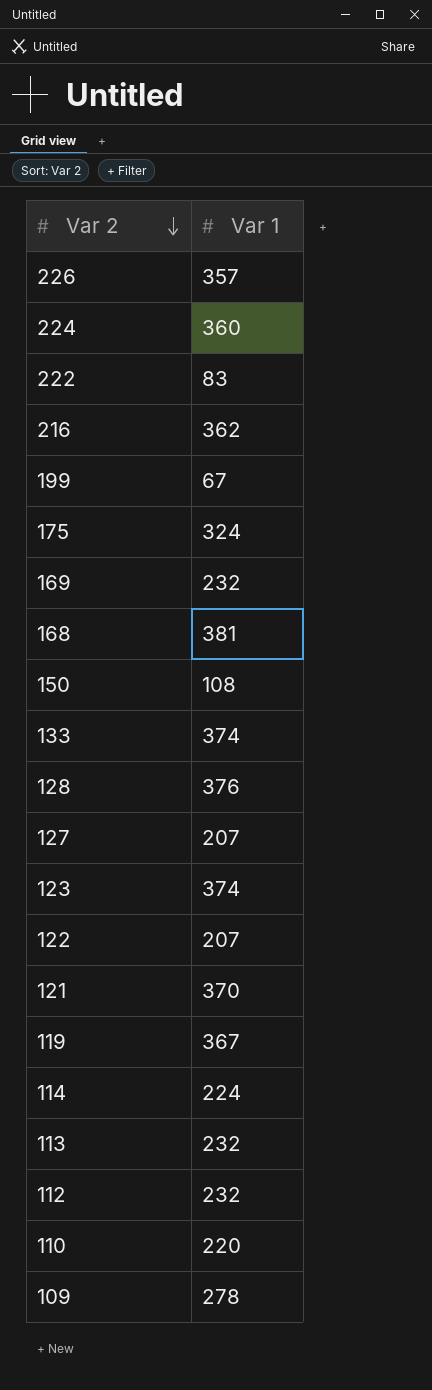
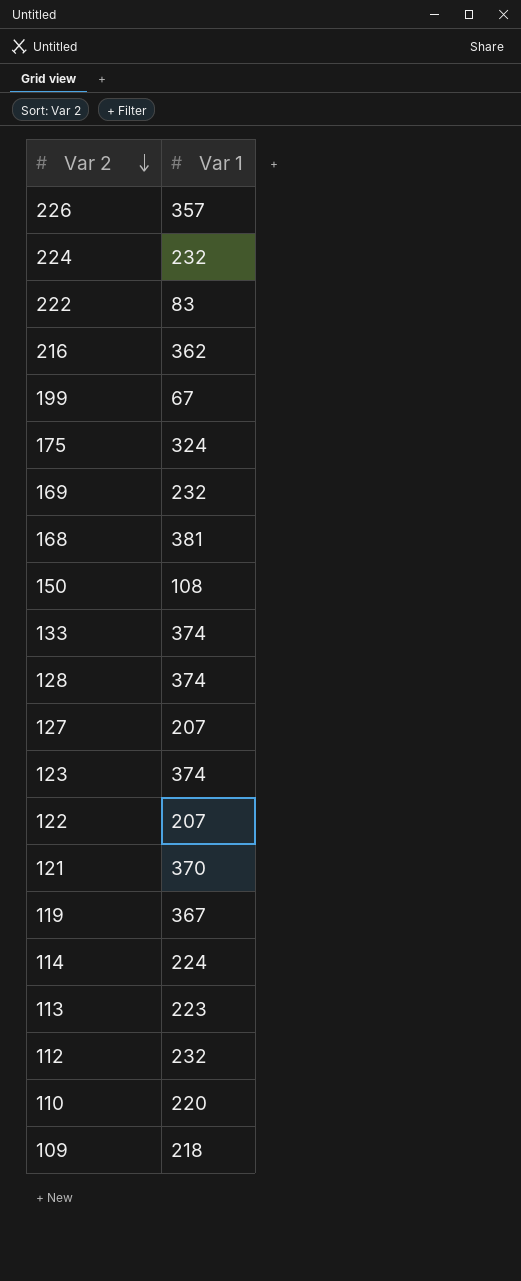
224 | Var 1: 360 -> 232
128 | Var 1: 376 -> 374
113 | Var 1: 232 -> 223
109 | Var 1: 278 -> 218

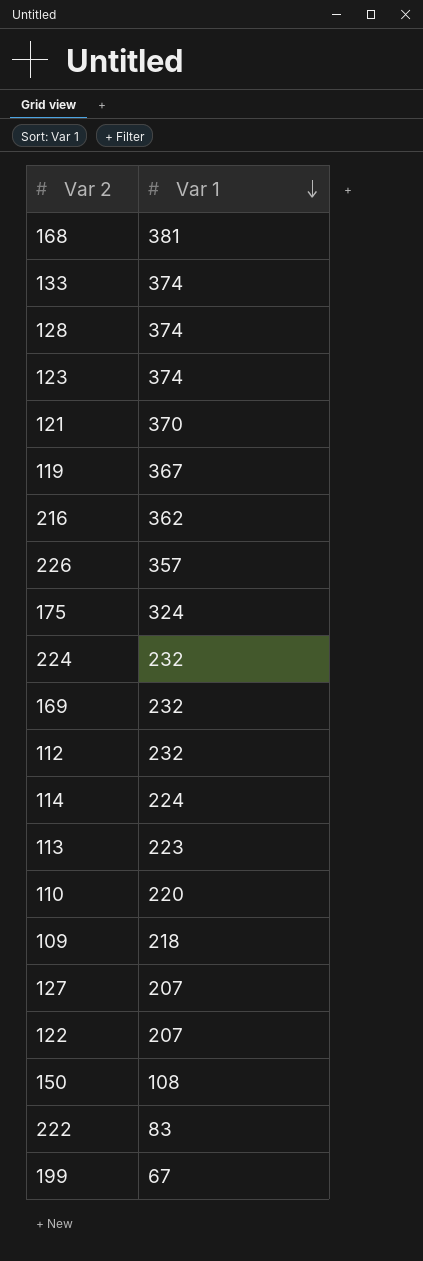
row order: Var 2 descending -> Var 1 descending

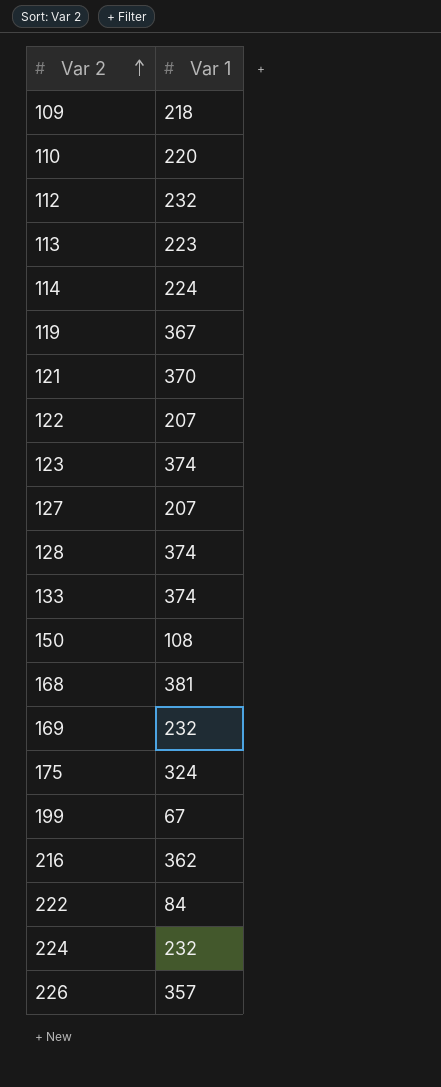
row order: Var 1 descending -> Var 2 ascending
222 | Var 1: 83 -> 84

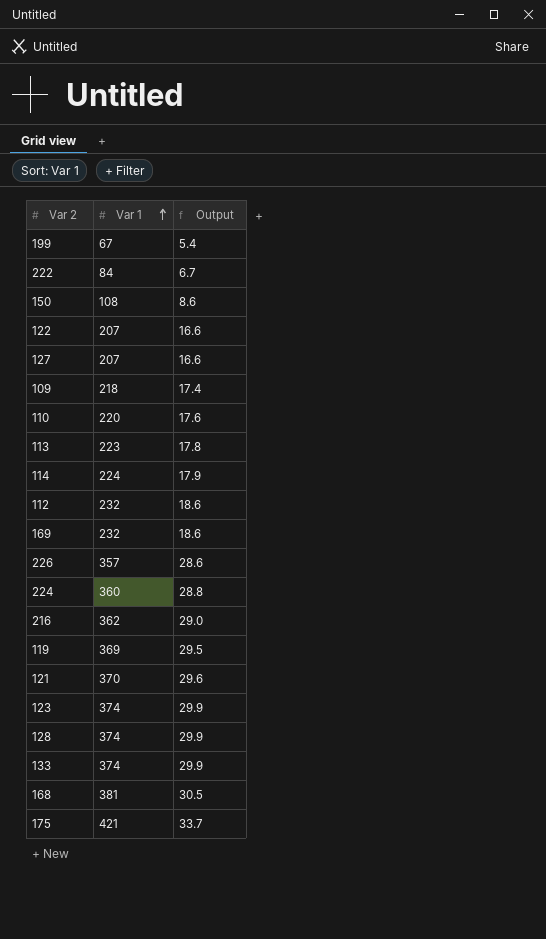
row order: Var 2 ascending -> Var 1 ascending
column Output | formula: none -> [Var 1] * 0.08
224 | Var 1: 232 -> 360
119 | Var 1: 367 -> 369
175 | Var 1: 324 -> 421

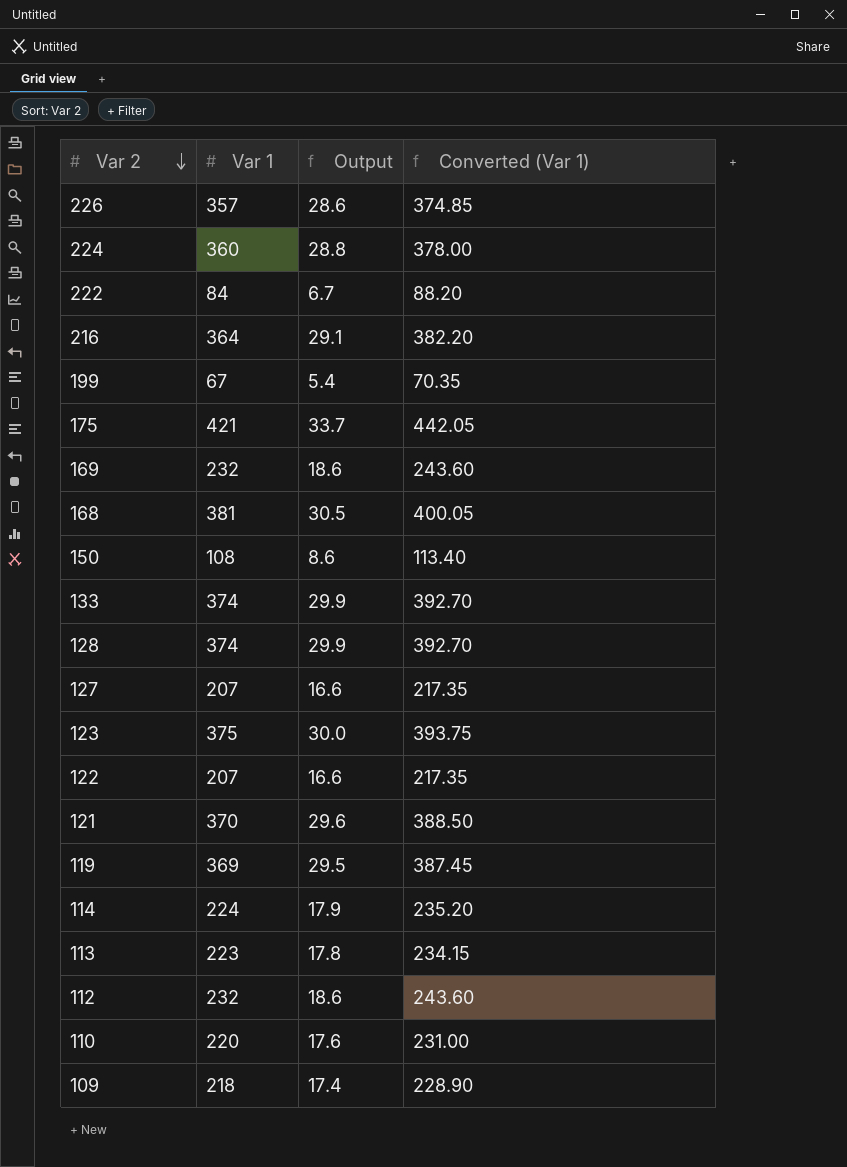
row order: Var 1 ascending -> Var 2 descending
column Converted (Var 1) | formula: none -> [Var 1] * 1.05
216 | Var 1: 362 -> 364
216 | Output: 29.0 -> 29.1
123 | Var 1: 374 -> 375
123 | Output: 29.9 -> 30.0

